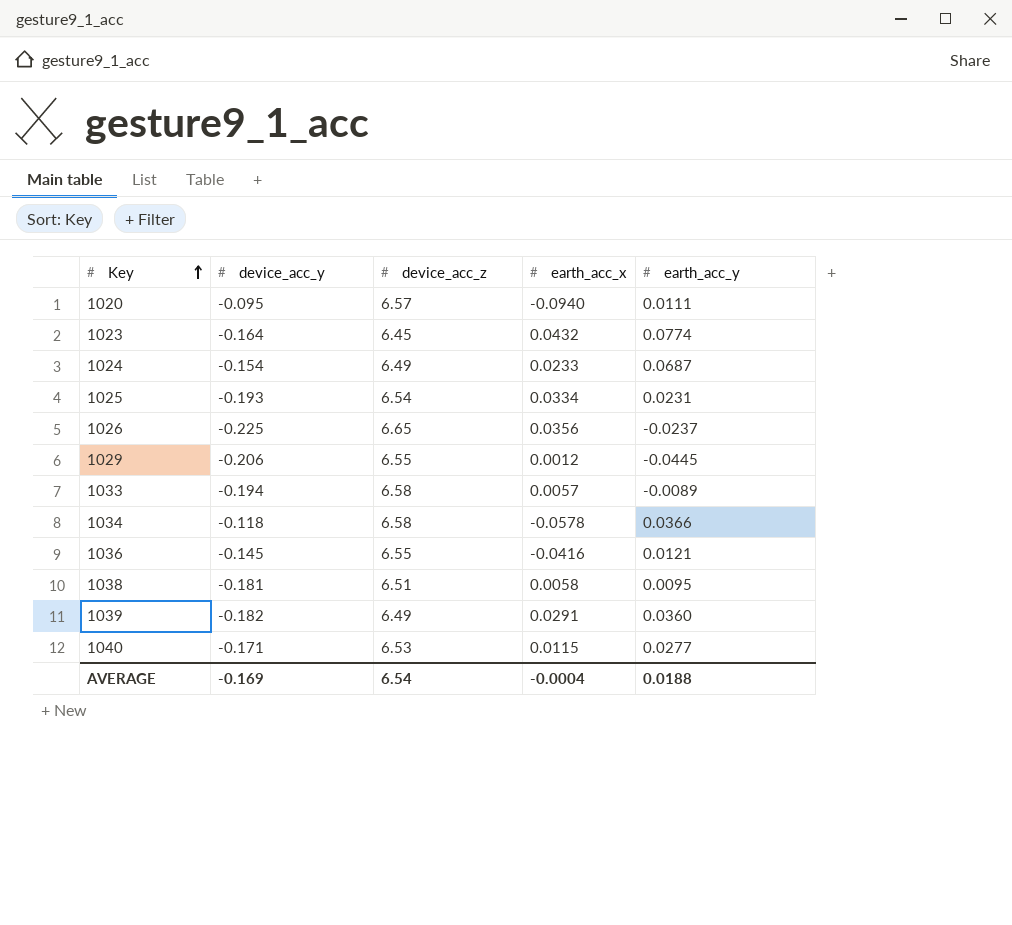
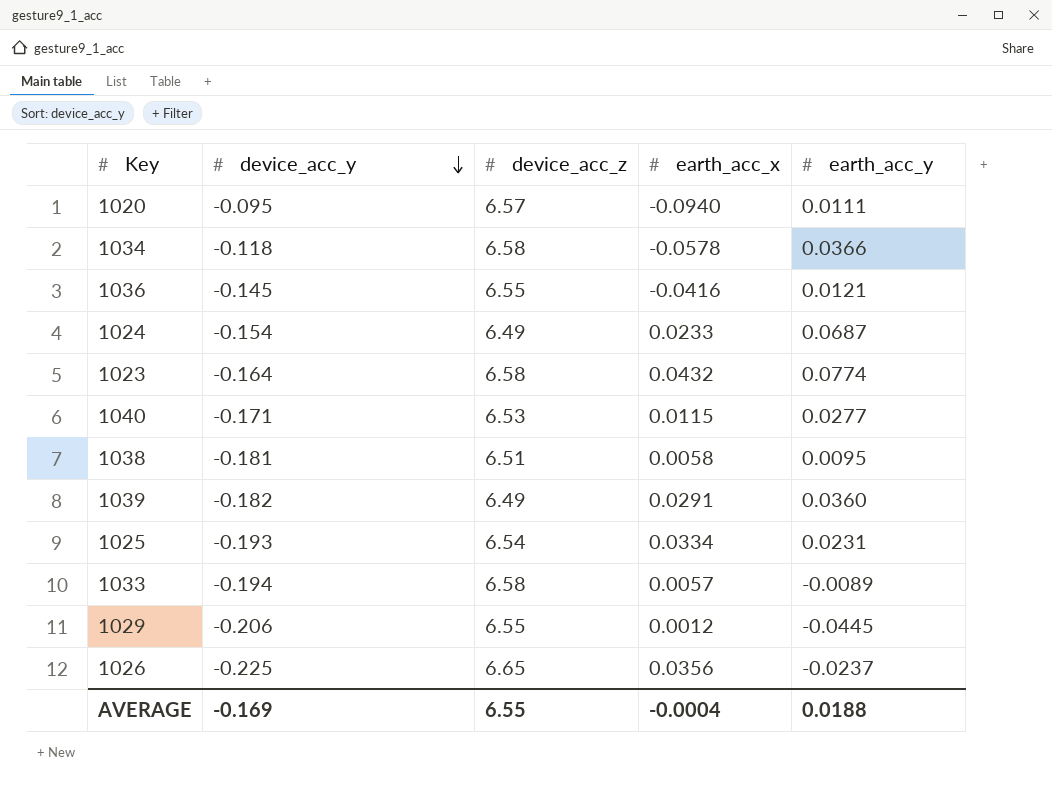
row order: Key ascending -> device_acc_y descending
1023 | device_acc_z: 6.45 -> 6.58
AVERAGE | device_acc_z: 6.54 -> 6.55

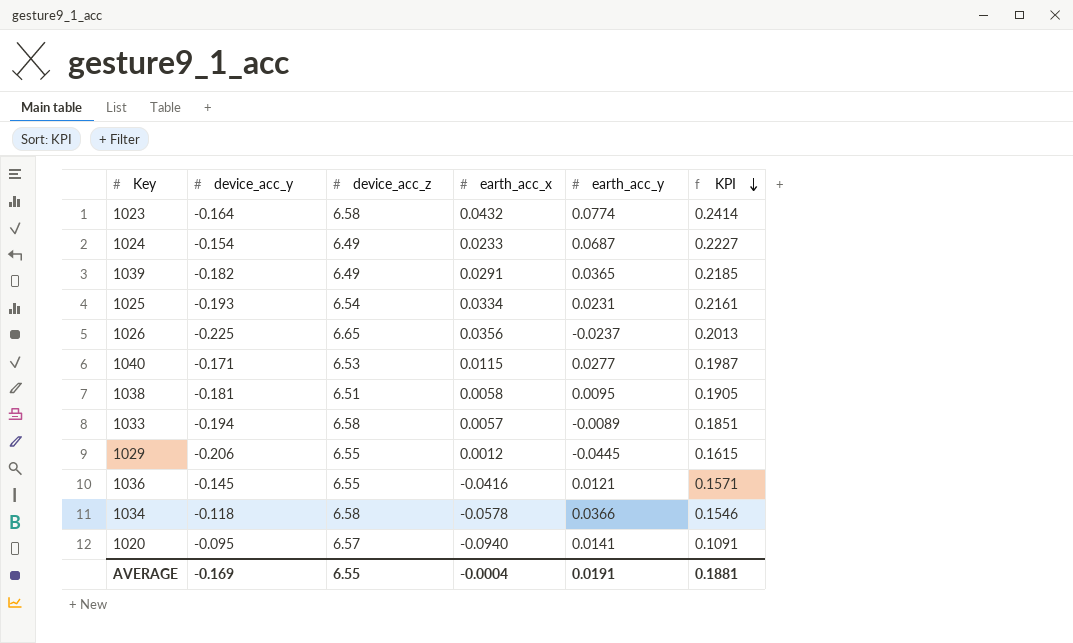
row order: device_acc_y descending -> KPI descending
column KPI | formula: none -> [earth_acc_y] - [device_acc_y]
1039 | earth_acc_y: 0.0360 -> 0.0365
1020 | earth_acc_y: 0.0111 -> 0.0141
AVERAGE | earth_acc_y: 0.0188 -> 0.0191

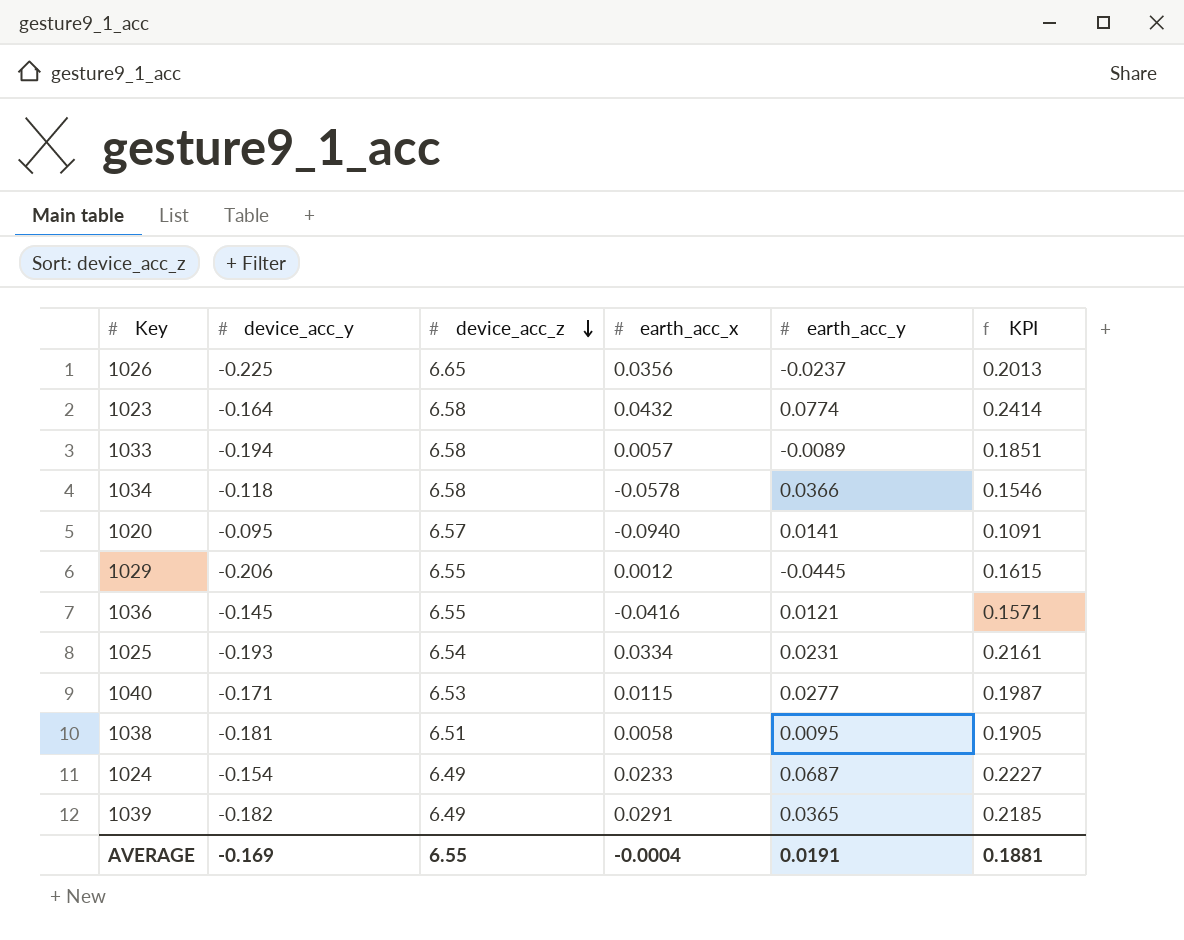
row order: KPI descending -> device_acc_z descending

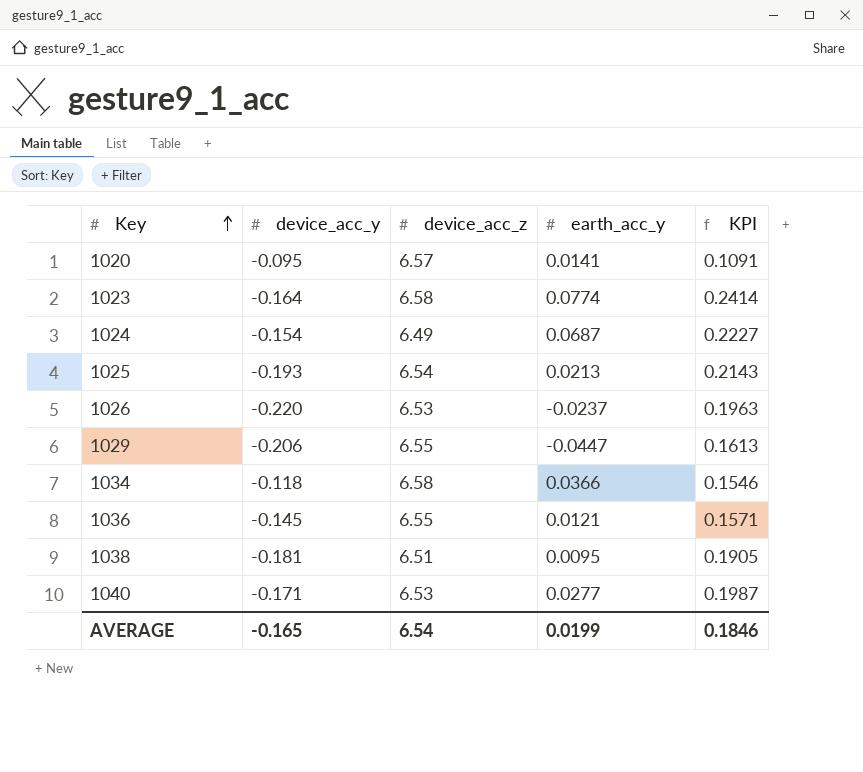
row order: device_acc_z descending -> Key ascending
column earth_acc_x | position: 4 -> none
row 1033: -0.194 | 6.58 | 0.0057 | -0.0089 | 0.1851 -> none
row 1039: -0.182 | 6.49 | 0.0291 | 0.0365 | 0.2185 -> none
1025 | earth_acc_y: 0.0231 -> 0.0213
1025 | KPI: 0.2161 -> 0.2143
1026 | device_acc_y: -0.225 -> -0.220
1026 | device_acc_z: 6.65 -> 6.53
1026 | KPI: 0.2013 -> 0.1963
1029 | earth_acc_y: -0.0445 -> -0.0447
1029 | KPI: 0.1615 -> 0.1613
AVERAGE | device_acc_y: -0.169 -> -0.165
AVERAGE | device_acc_z: 6.55 -> 6.54
AVERAGE | earth_acc_y: 0.0191 -> 0.0199
AVERAGE | KPI: 0.1881 -> 0.1846

